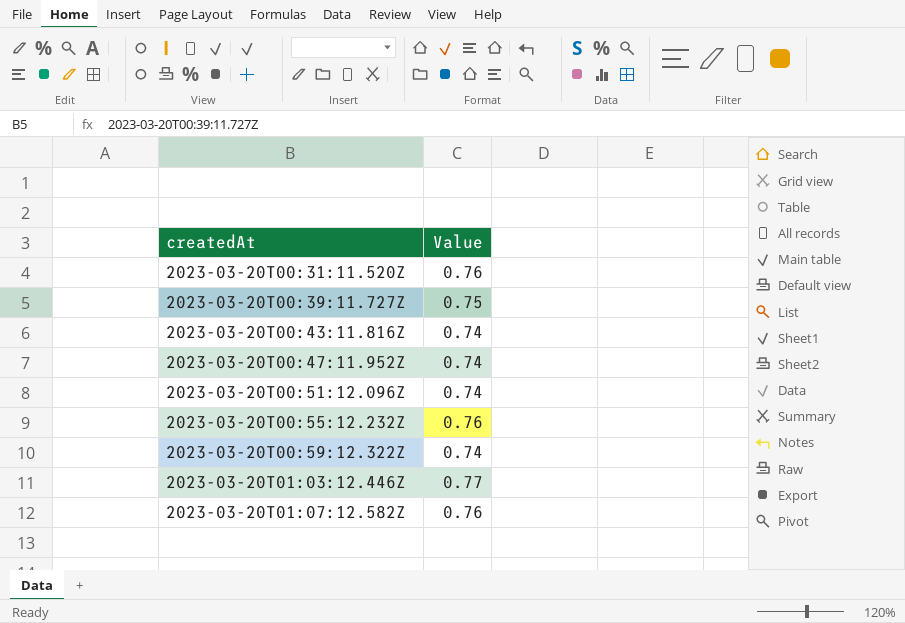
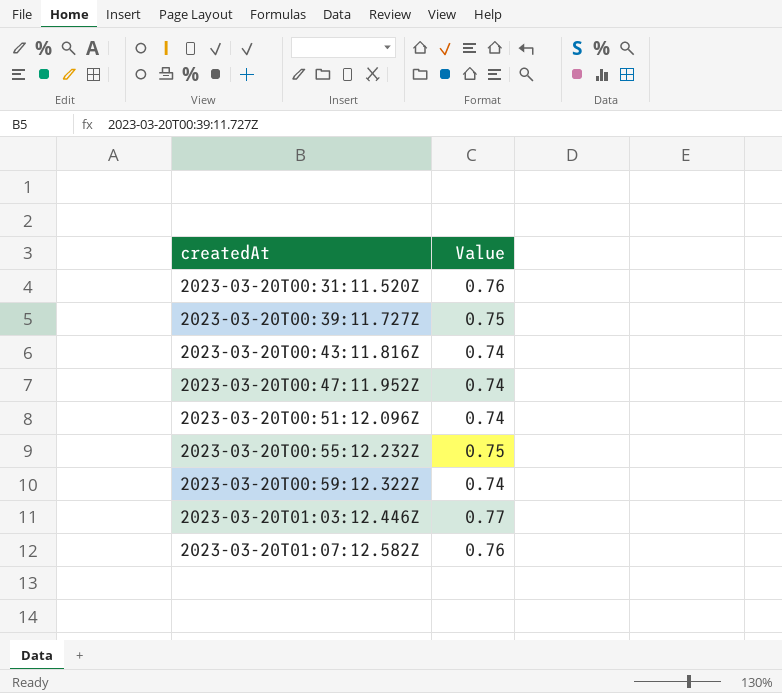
2023-03-20T00:55:12.232Z | Value: 0.76 -> 0.75

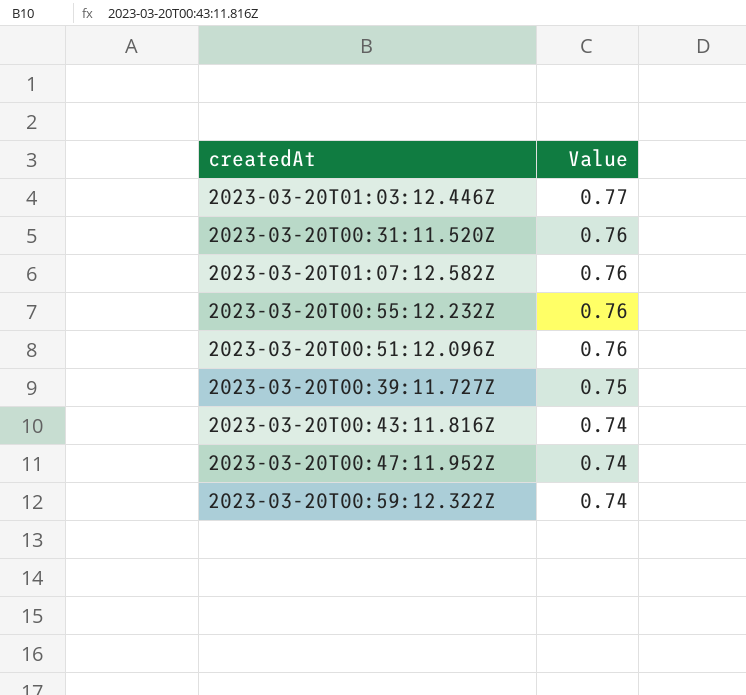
row order: createdAt ascending -> Value descending
2023-03-20T00:55:12.232Z | Value: 0.75 -> 0.76
2023-03-20T00:51:12.096Z | Value: 0.74 -> 0.76

